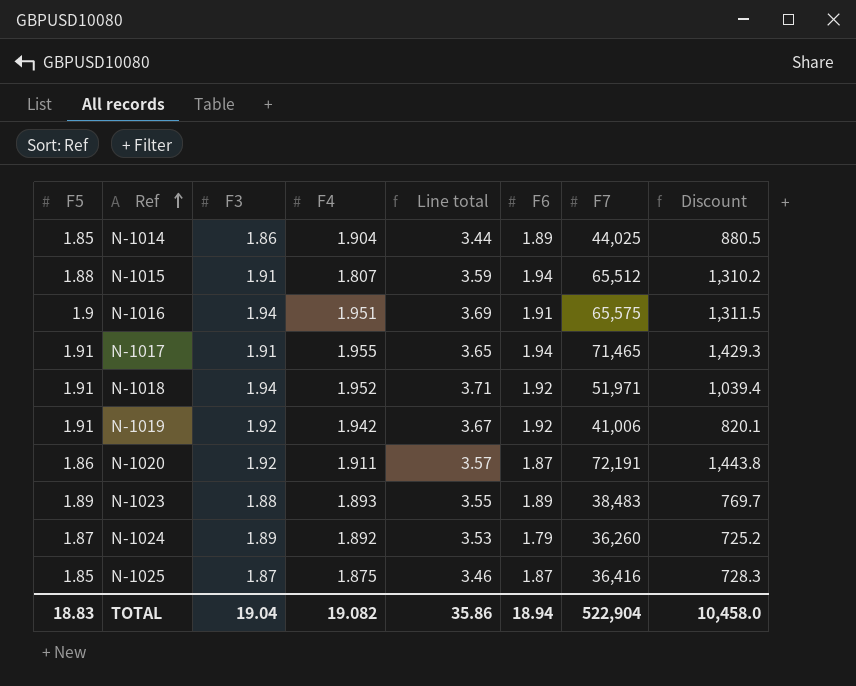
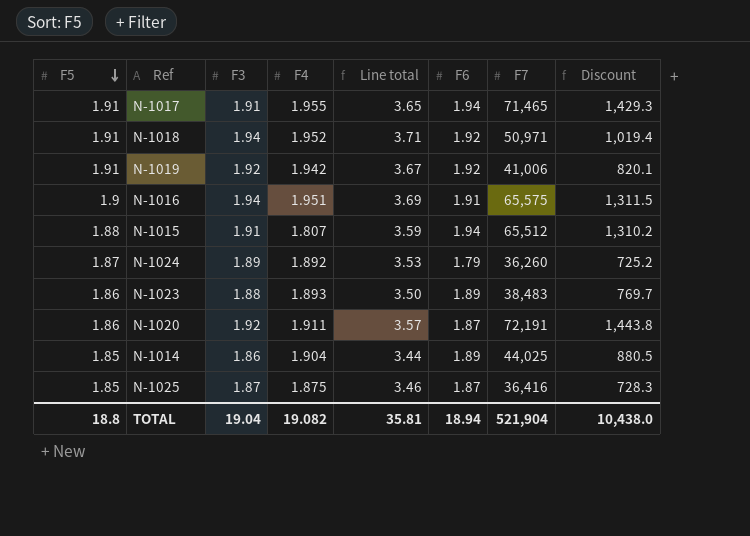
row order: Ref ascending -> F5 descending
N-1018 | F7: 51,971 -> 50,971
N-1018 | Discount: 1,039.4 -> 1,019.4
N-1023 | F5: 1.89 -> 1.86
N-1023 | Line total: 3.55 -> 3.50
TOTAL | F5: 18.83 -> 18.8
TOTAL | Line total: 35.86 -> 35.81
TOTAL | F7: 522,904 -> 521,904
TOTAL | Discount: 10,458.0 -> 10,438.0

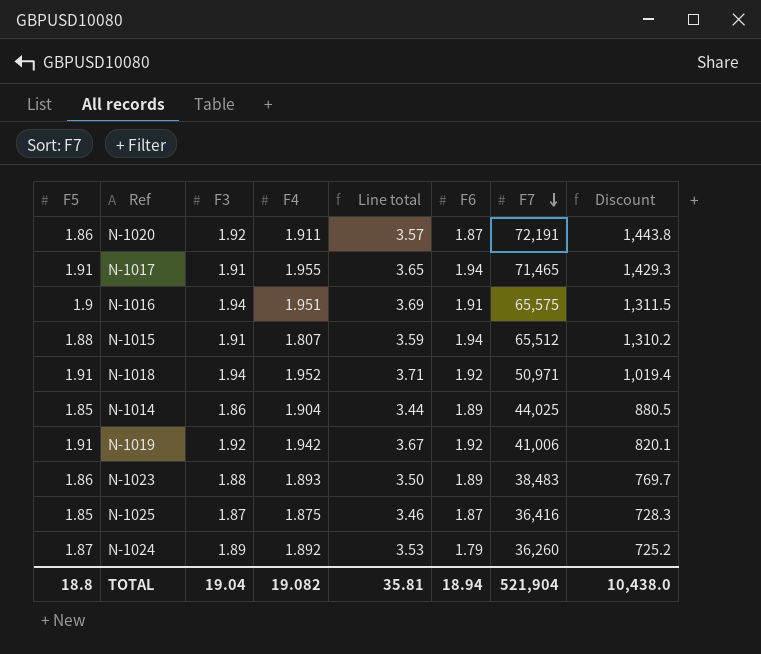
row order: F5 descending -> F7 descending

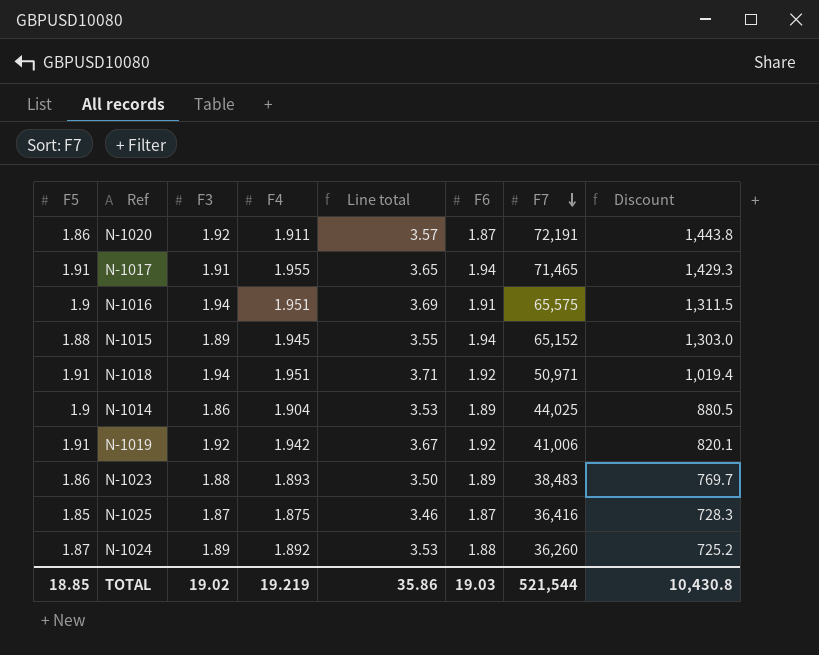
N-1015 | F3: 1.91 -> 1.89
N-1015 | F4: 1.807 -> 1.945
N-1015 | Line total: 3.59 -> 3.55
N-1015 | F7: 65,512 -> 65,152
N-1015 | Discount: 1,310.2 -> 1,303.0
N-1018 | F4: 1.952 -> 1.951
N-1014 | F5: 1.85 -> 1.9
N-1014 | Line total: 3.44 -> 3.53
N-1024 | F6: 1.79 -> 1.88
TOTAL | F5: 18.8 -> 18.85
TOTAL | F3: 19.04 -> 19.02
TOTAL | F4: 19.082 -> 19.219
TOTAL | Line total: 35.81 -> 35.86
TOTAL | F6: 18.94 -> 19.03
TOTAL | F7: 521,904 -> 521,544
TOTAL | Discount: 10,438.0 -> 10,430.8

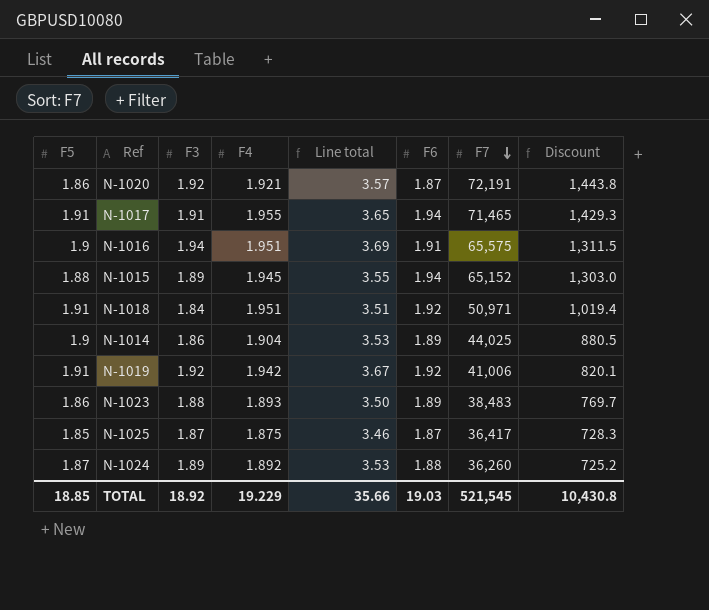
N-1020 | F4: 1.911 -> 1.921
N-1018 | F3: 1.94 -> 1.84
N-1018 | Line total: 3.71 -> 3.51
N-1025 | F7: 36,416 -> 36,417
TOTAL | F3: 19.02 -> 18.92
TOTAL | F4: 19.219 -> 19.229
TOTAL | Line total: 35.86 -> 35.66
TOTAL | F7: 521,544 -> 521,545

